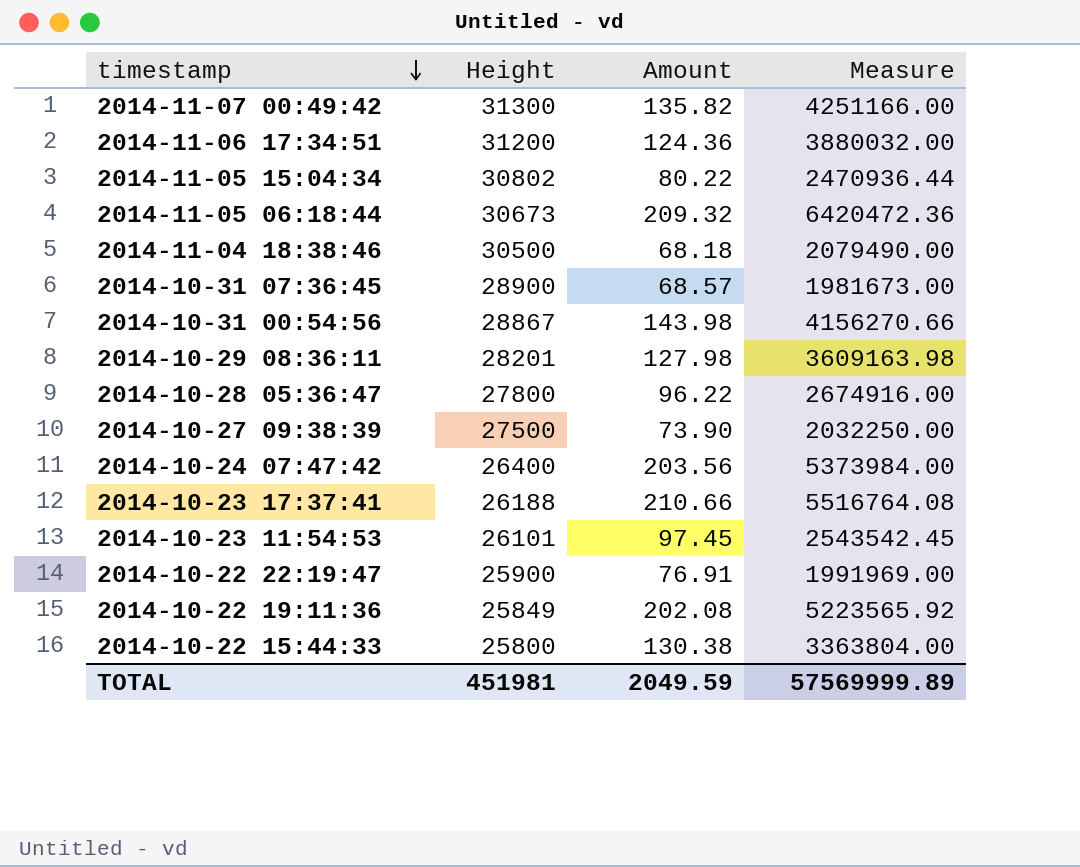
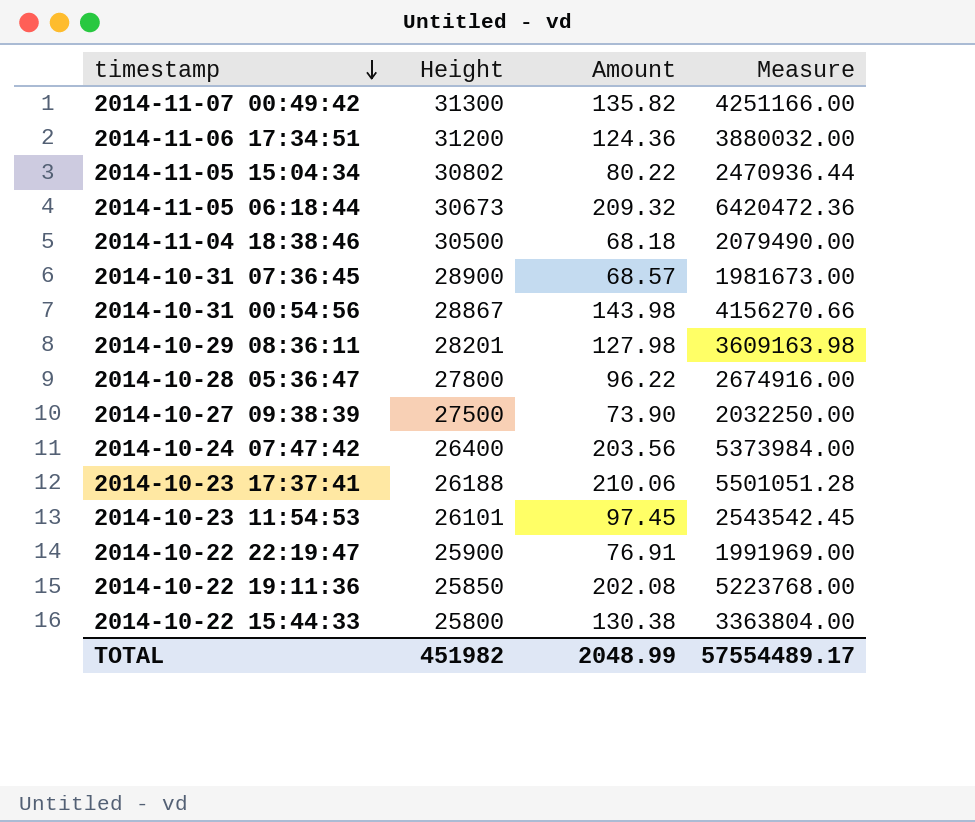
2014-10-23 17:37:41 | Amount: 210.66 -> 210.06
2014-10-23 17:37:41 | Measure: 5516764.08 -> 5501051.28
2014-10-22 19:11:36 | Height: 25849 -> 25850
2014-10-22 19:11:36 | Measure: 5223565.92 -> 5223768.00
TOTAL | Height: 451981 -> 451982
TOTAL | Amount: 2049.59 -> 2048.99
TOTAL | Measure: 57569999.89 -> 57554489.17

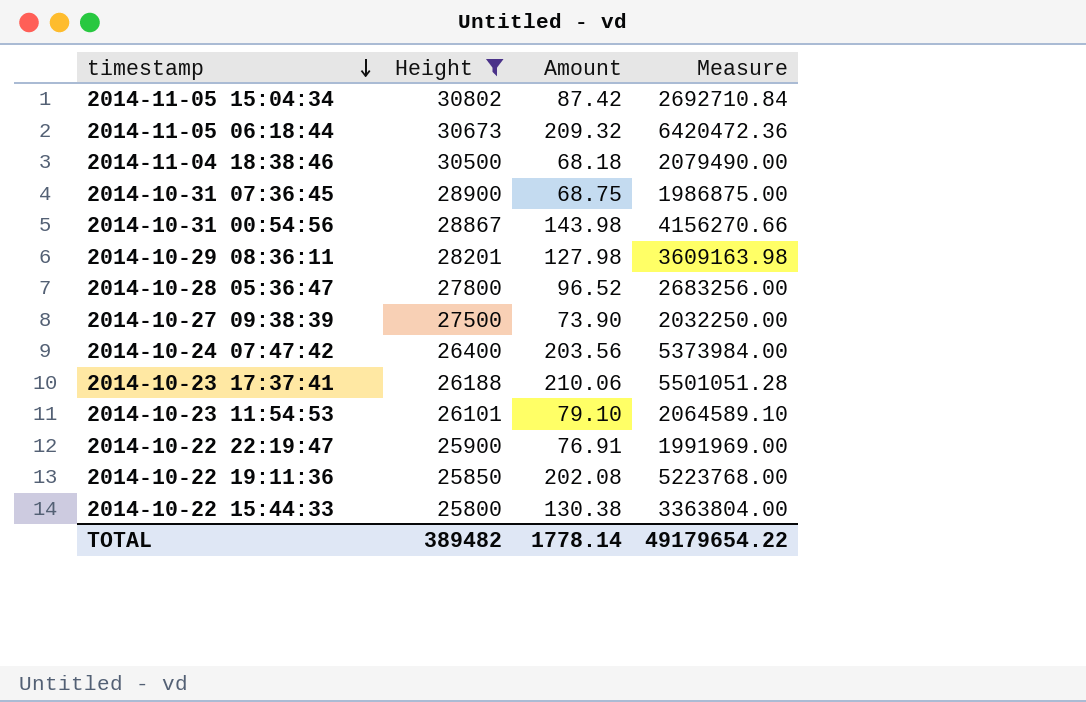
filter: none -> Height <= 30802
2014-11-05 15:04:34 | Amount: 80.22 -> 87.42
2014-11-05 15:04:34 | Measure: 2470936.44 -> 2692710.84
2014-10-31 07:36:45 | Amount: 68.57 -> 68.75
2014-10-31 07:36:45 | Measure: 1981673.00 -> 1986875.00
2014-10-28 05:36:47 | Amount: 96.22 -> 96.52
2014-10-28 05:36:47 | Measure: 2674916.00 -> 2683256.00
2014-10-23 11:54:53 | Amount: 97.45 -> 79.10
2014-10-23 11:54:53 | Measure: 2543542.45 -> 2064589.10
TOTAL | Height: 451982 -> 389482
TOTAL | Amount: 2048.99 -> 1778.14
TOTAL | Measure: 57554489.17 -> 49179654.22

